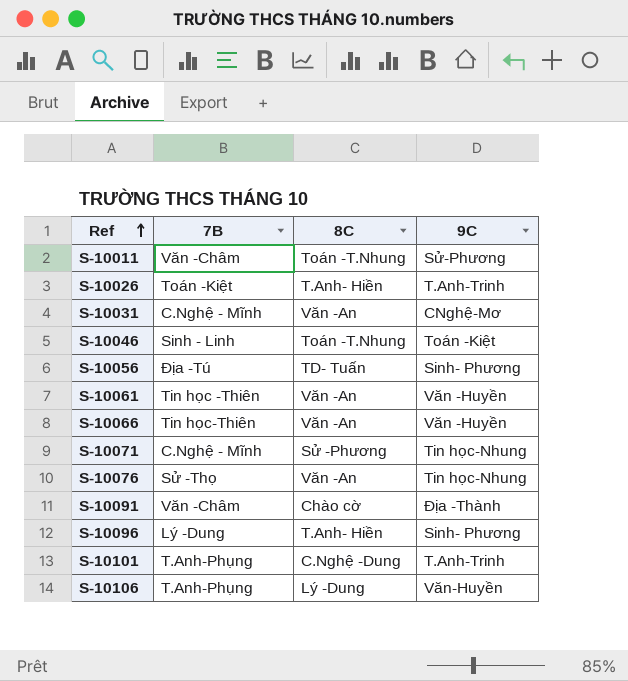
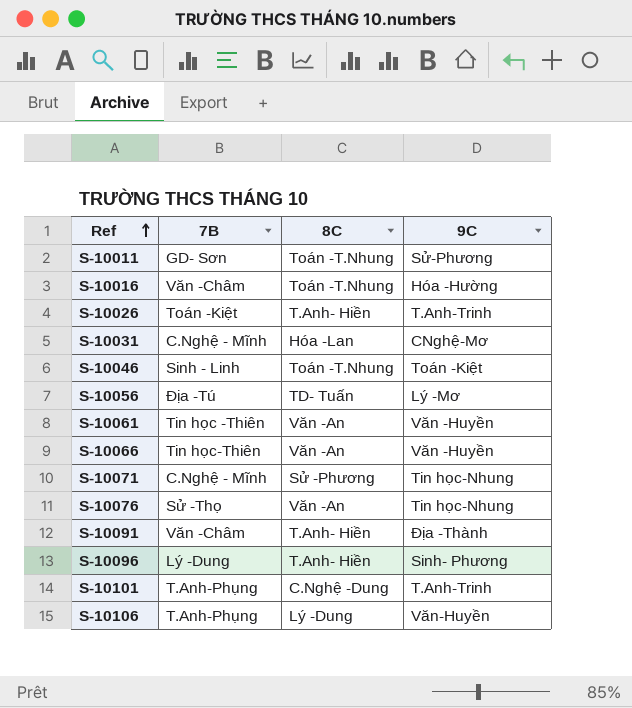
S-10011 | 7B: Văn -Châm -> GD- Sơn
row S-10016: none -> Văn -Châm | Toán -T.Nhung | Hóa -Hường
S-10031 | 8C: Văn -An -> Hóa -Lan
S-10056 | 9C: Sinh- Phương -> Lý -Mơ
S-10091 | 8C: Chào cờ -> T.Anh- Hiền

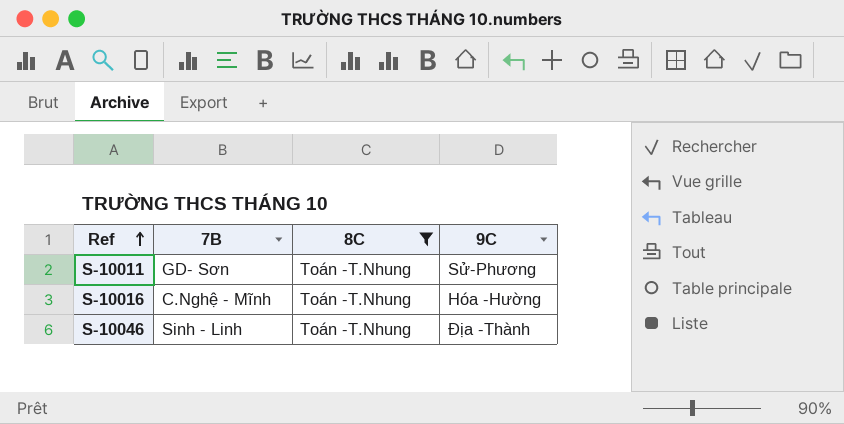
filter: none -> 8C = Toán -T.Nhung
S-10016 | 7B: Văn -Châm -> C.Nghệ - Mĩnh
S-10046 | 9C: Toán -Kiệt -> Địa -Thành

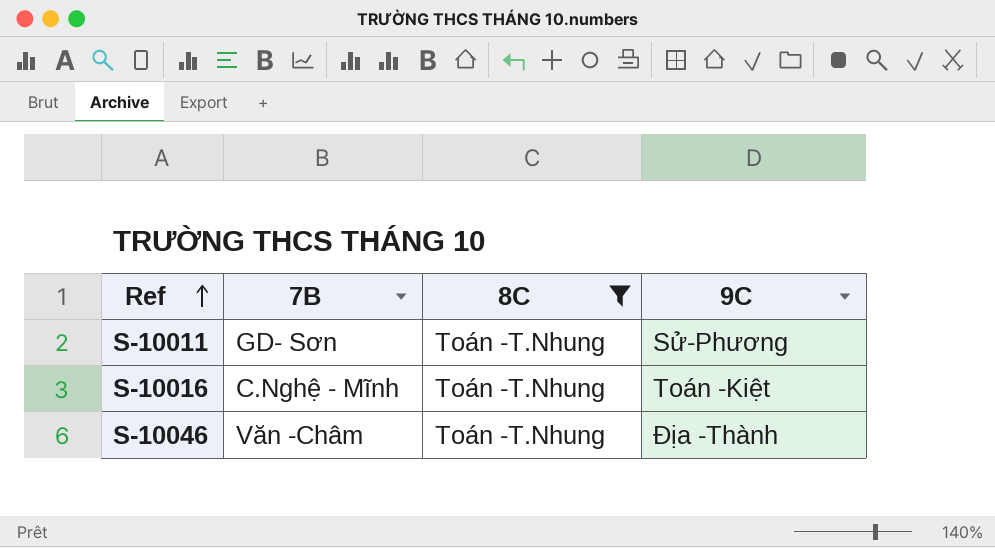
S-10016 | 9C: Hóa -Hường -> Toán -Kiệt
S-10046 | 7B: Sinh - Linh -> Văn -Châm

